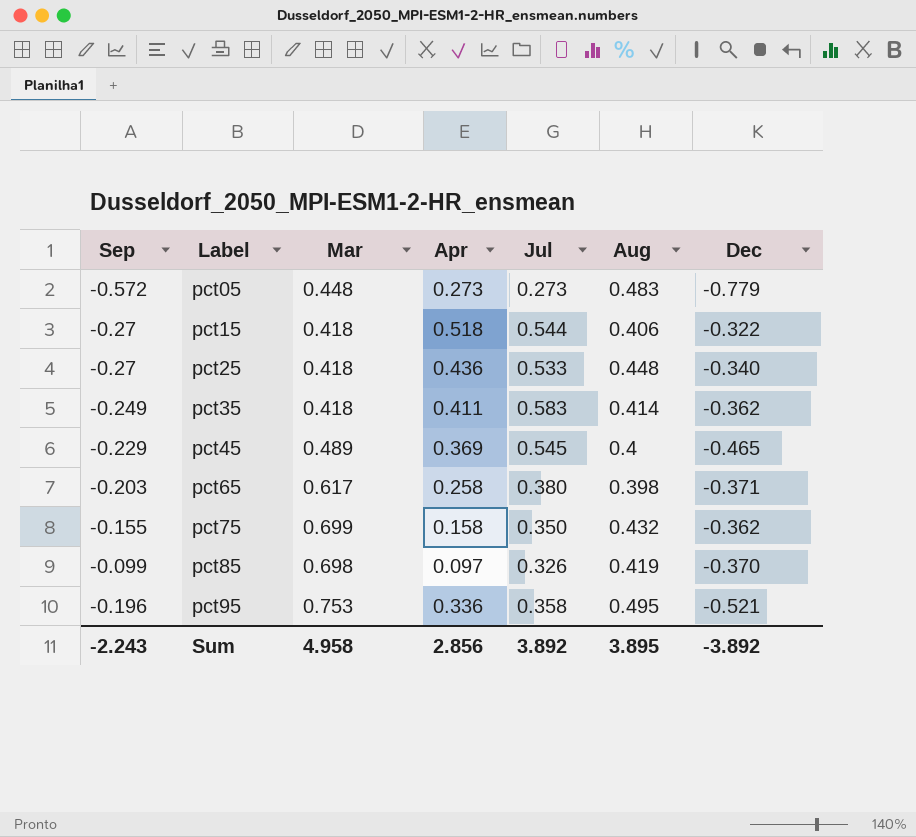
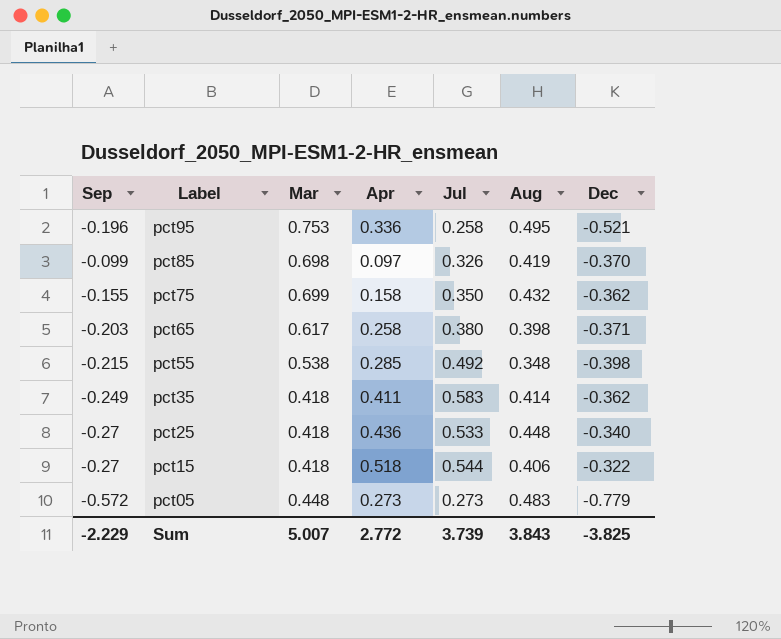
row order: Label ascending -> Label descending
row pct45: -0.229 | 0.489 | 0.369 | 0.545 | 0.4 | -0.465 -> none
pct95 | Jul: 0.358 -> 0.258
row pct55: none -> -0.215 | 0.538 | 0.285 | 0.492 | 0.348 | -0.398
Sum | Sep: -2.243 -> -2.229
Sum | Mar: 4.958 -> 5.007
Sum | Apr: 2.856 -> 2.772
Sum | Jul: 3.892 -> 3.739
Sum | Aug: 3.895 -> 3.843
Sum | Dec: -3.892 -> -3.825

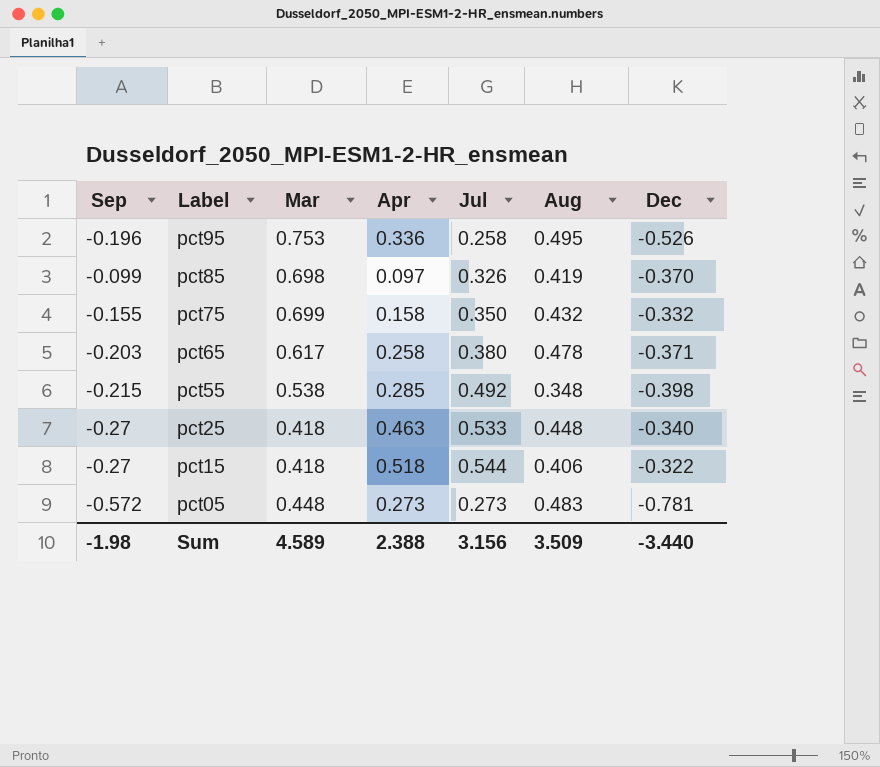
row pct35: -0.249 | 0.418 | 0.411 | 0.583 | 0.414 | -0.362 -> none
pct95 | Dec: -0.521 -> -0.526
pct75 | Dec: -0.362 -> -0.332
pct65 | Aug: 0.398 -> 0.478
pct25 | Apr: 0.436 -> 0.463
pct05 | Dec: -0.779 -> -0.781
Sum | Sep: -2.229 -> -1.98
Sum | Mar: 5.007 -> 4.589
Sum | Apr: 2.772 -> 2.388
Sum | Jul: 3.739 -> 3.156
Sum | Aug: 3.843 -> 3.509
Sum | Dec: -3.825 -> -3.440

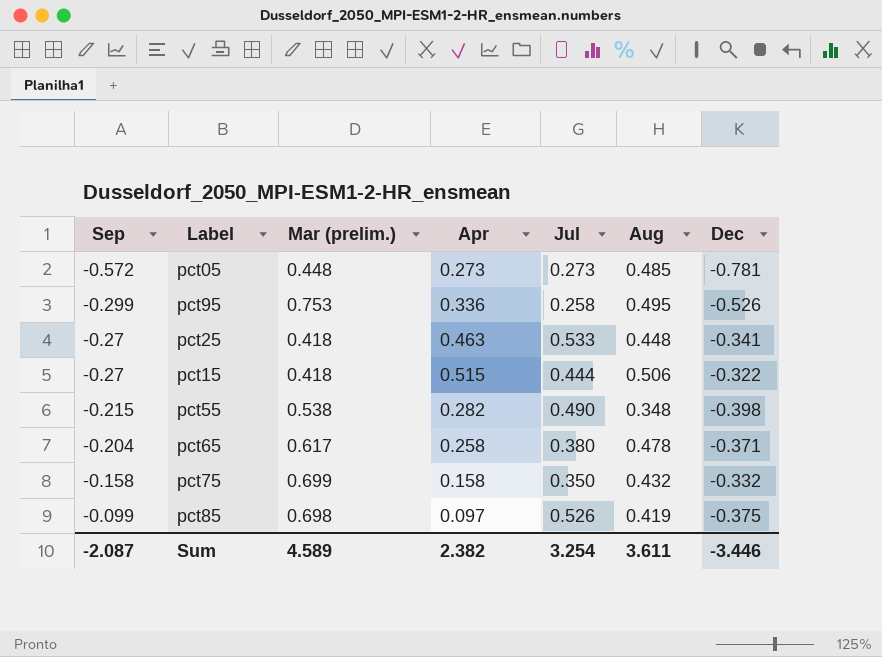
row order: Label descending -> Sep ascending
column name: Mar -> Mar (prelim.)
pct05 | Aug: 0.483 -> 0.485
pct95 | Sep: -0.196 -> -0.299
pct25 | Dec: -0.340 -> -0.341
pct15 | Apr: 0.518 -> 0.515
pct15 | Jul: 0.544 -> 0.444
pct15 | Aug: 0.406 -> 0.506
pct55 | Apr: 0.285 -> 0.282
pct55 | Jul: 0.492 -> 0.490
pct65 | Sep: -0.203 -> -0.204
pct75 | Sep: -0.155 -> -0.158
pct85 | Jul: 0.326 -> 0.526
pct85 | Dec: -0.370 -> -0.375
Sum | Sep: -1.98 -> -2.087
Sum | Apr: 2.388 -> 2.382
Sum | Jul: 3.156 -> 3.254
Sum | Aug: 3.509 -> 3.611
Sum | Dec: -3.440 -> -3.446

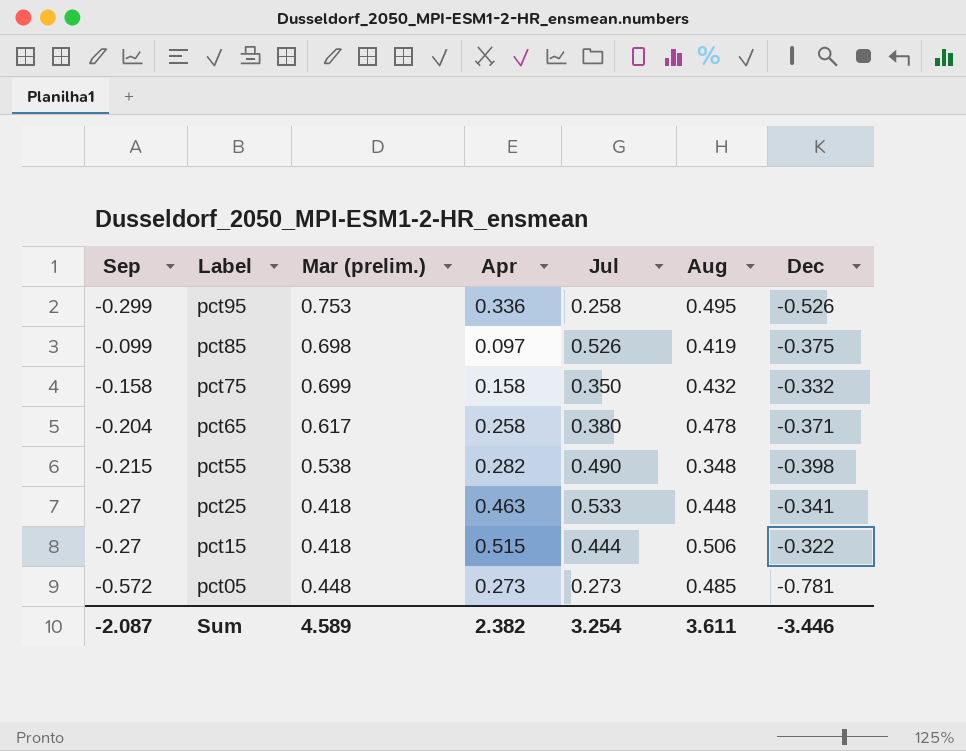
row order: Sep ascending -> Label descending

